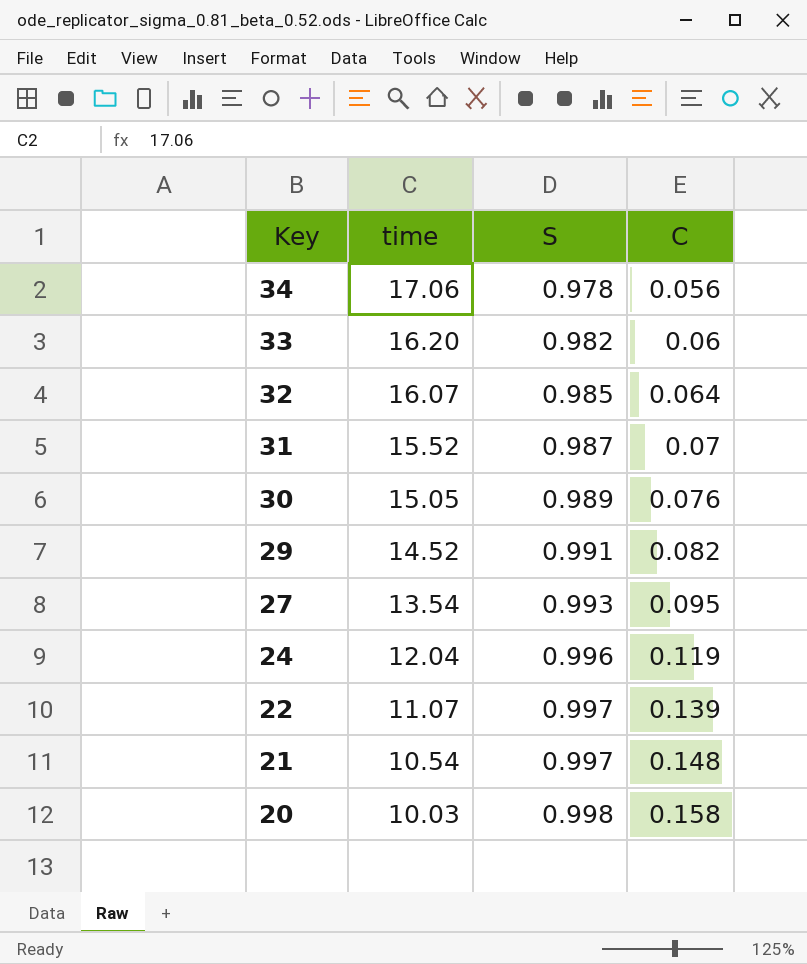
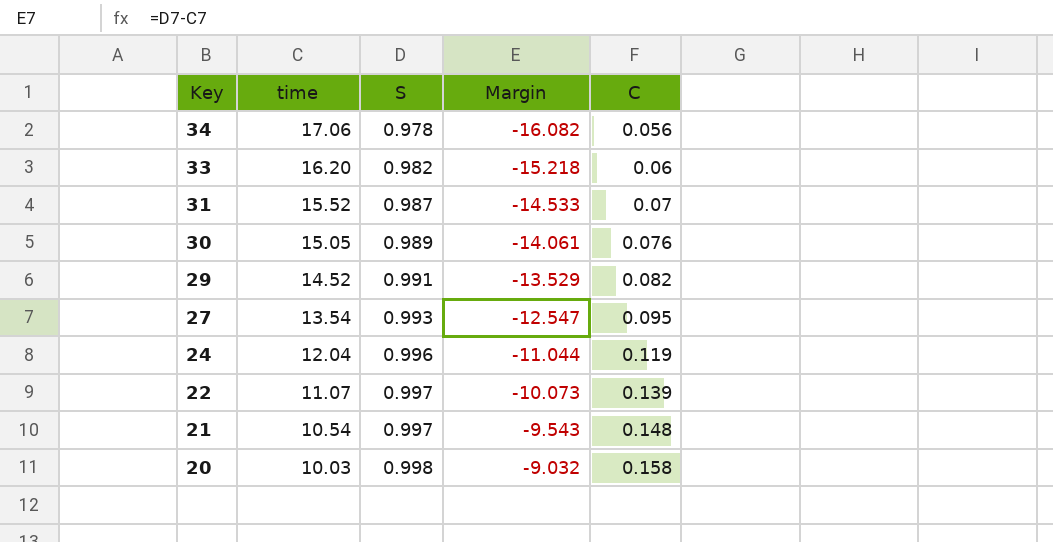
column Margin | formula: none -> [S] - [time]
row 32: 16.07 | 0.985 | 0.064 -> none

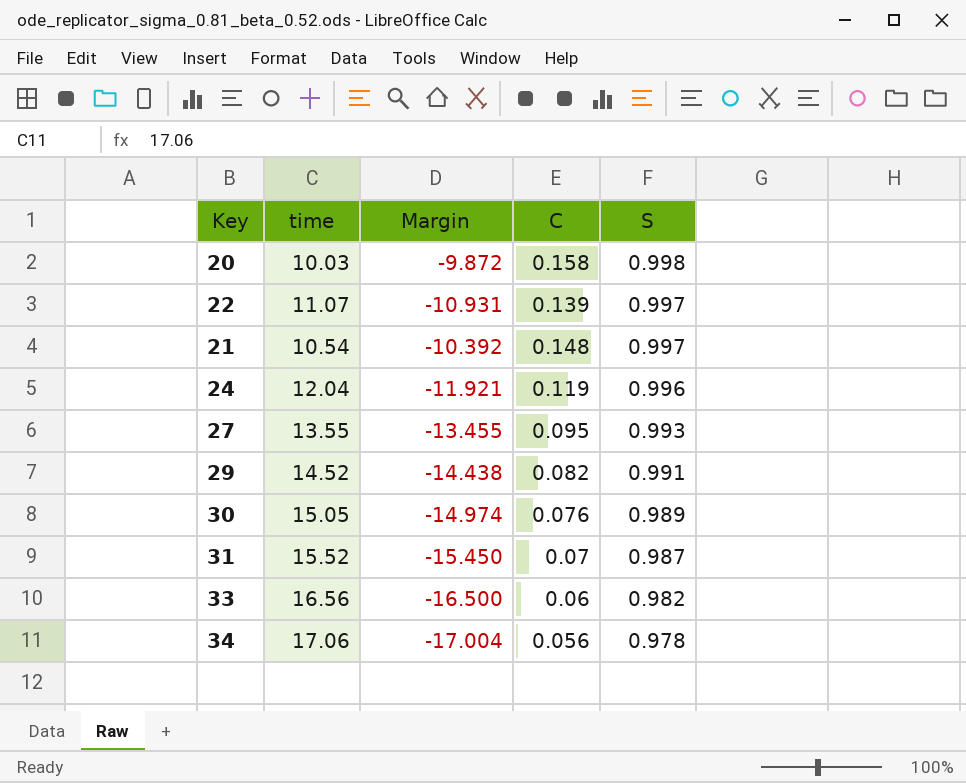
row order: Key descending -> S descending
column Margin | formula: [S] - [time] -> [C] - [time]
column S | position: 3 -> 5
27 | time: 13.54 -> 13.55
33 | time: 16.20 -> 16.56

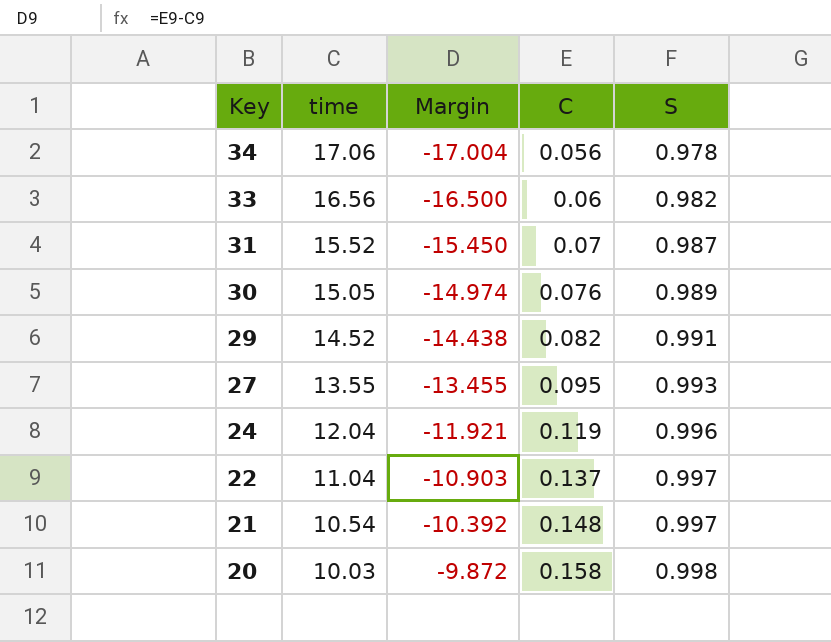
row order: S descending -> Key descending
22 | time: 11.07 -> 11.04
22 | Margin: -10.931 -> -10.903
22 | C: 0.139 -> 0.137

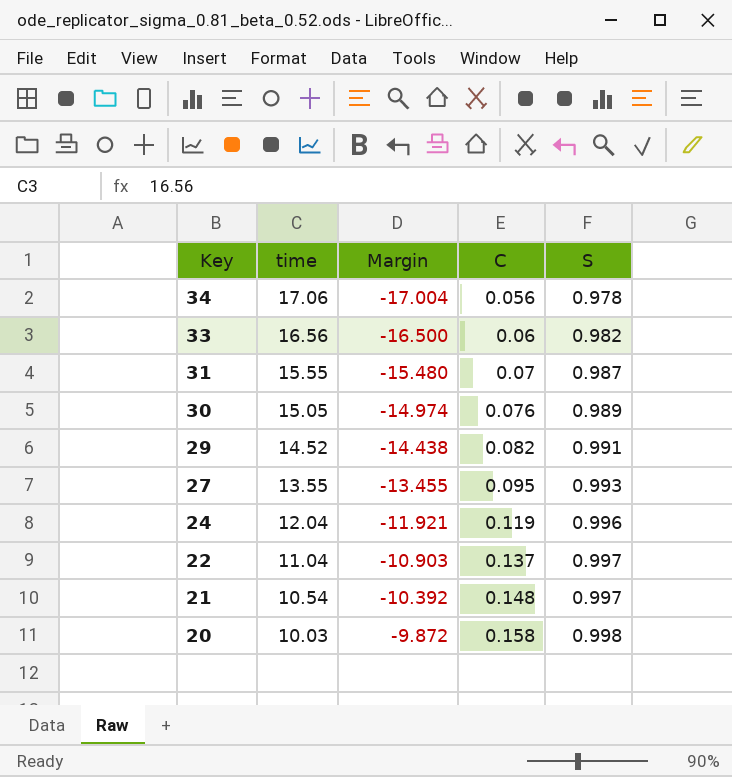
31 | time: 15.52 -> 15.55
31 | Margin: -15.450 -> -15.480

